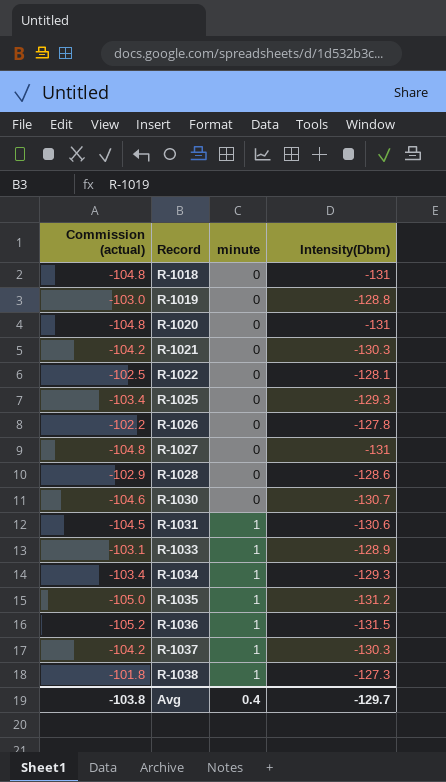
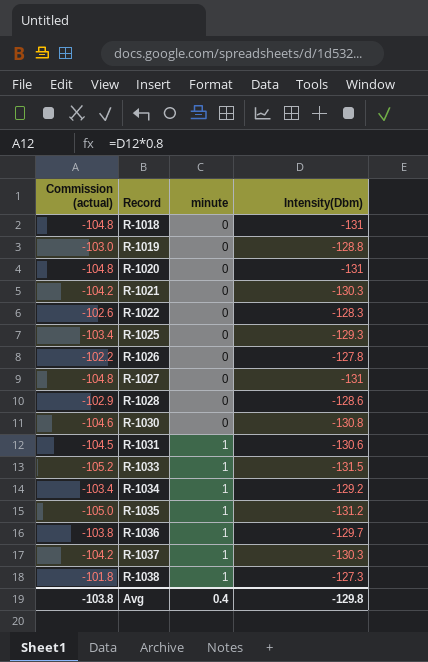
R-1022 | Commission (actual): -102.5 -> -102.6
R-1022 | Intensity(Dbm): -128.1 -> -128.3
R-1030 | Intensity(Dbm): -130.7 -> -130.8
R-1033 | Commission (actual): -103.1 -> -105.2
R-1033 | Intensity(Dbm): -128.9 -> -131.5
R-1034 | Intensity(Dbm): -129.3 -> -129.2
R-1036 | Commission (actual): -105.2 -> -103.8
R-1036 | Intensity(Dbm): -131.5 -> -129.7
Avg | Intensity(Dbm): -129.7 -> -129.8

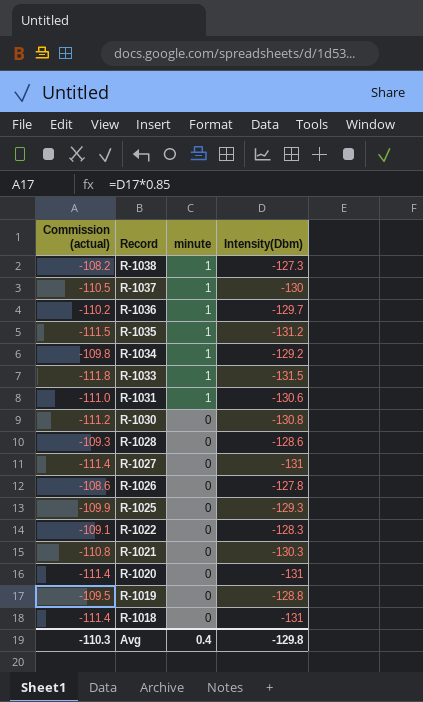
row order: Record ascending -> Record descending
column Commission (actual) | formula: [Intensity(Dbm)] * 0.8 -> [Intensity(Dbm)] * 0.85
R-1037 | Intensity(Dbm): -130.3 -> -130
Avg | Commission (actual): -103.8 -> -110.3

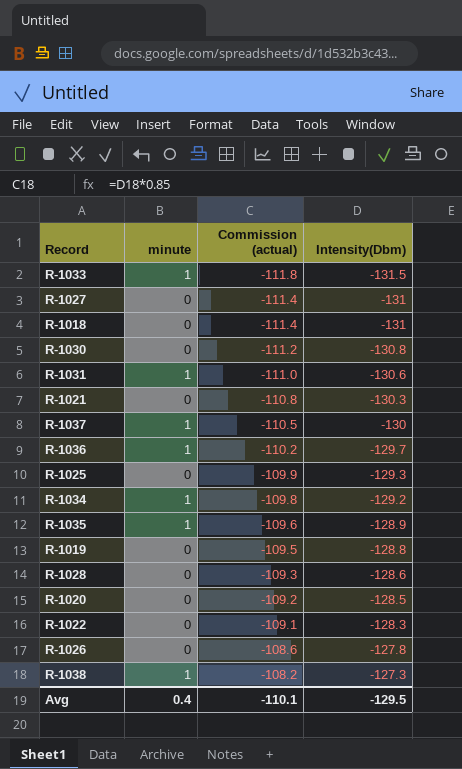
row order: Record descending -> Commission (actual) ascending
column Commission (actual) | position: 1 -> 3
R-1035 | Commission (actual): -111.5 -> -109.6
R-1035 | Intensity(Dbm): -131.2 -> -128.9
R-1020 | Commission (actual): -111.4 -> -109.2
R-1020 | Intensity(Dbm): -131 -> -128.5
Avg | Commission (actual): -110.3 -> -110.1
Avg | Intensity(Dbm): -129.8 -> -129.5

